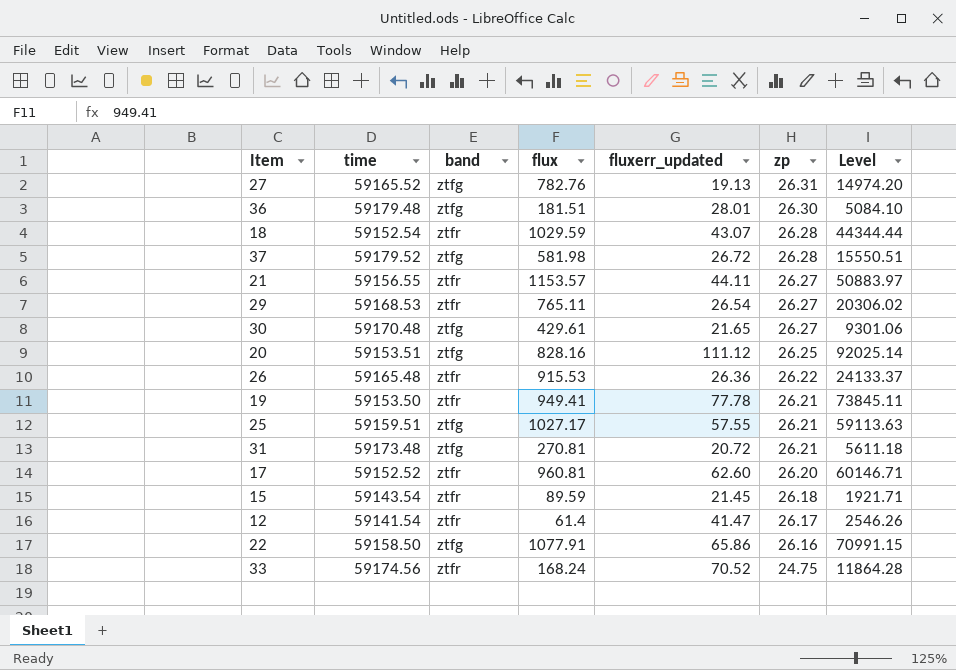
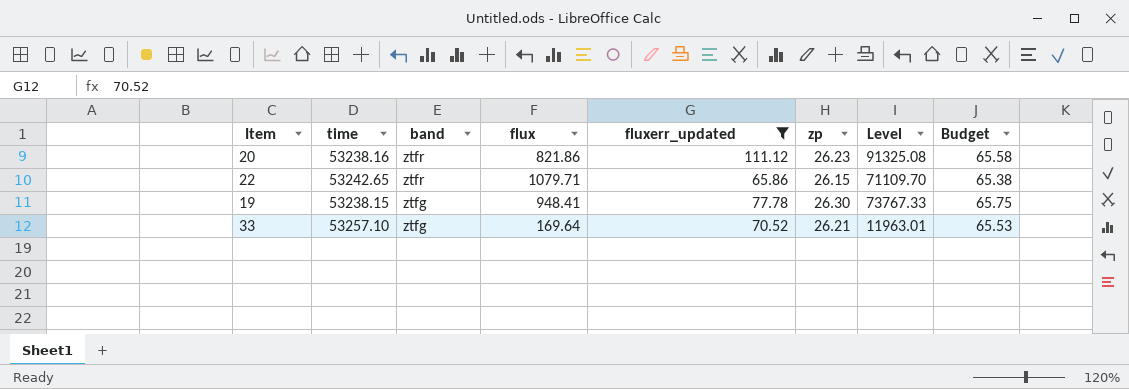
filter: none -> fluxerr_updated >= 65.86
row order: zp descending -> band descending
column Budget | formula: none -> [zp] * 2.5
20 | time: 59153.51 -> 53238.16
20 | band: ztfg -> ztfr
20 | flux: 828.16 -> 821.86
20 | zp: 26.25 -> 26.23
20 | Level: 92025.14 -> 91325.08
22 | time: 59158.50 -> 53242.65
22 | band: ztfg -> ztfr
22 | flux: 1077.91 -> 1079.71
22 | zp: 26.16 -> 26.15
22 | Level: 70991.15 -> 71109.70
19 | time: 59153.50 -> 53238.15
19 | band: ztfr -> ztfg
19 | flux: 949.41 -> 948.41
19 | zp: 26.21 -> 26.30
19 | Level: 73845.11 -> 73767.33
33 | time: 59174.56 -> 53257.10
33 | band: ztfr -> ztfg
33 | flux: 168.24 -> 169.64
33 | zp: 24.75 -> 26.21
33 | Level: 11864.28 -> 11963.01

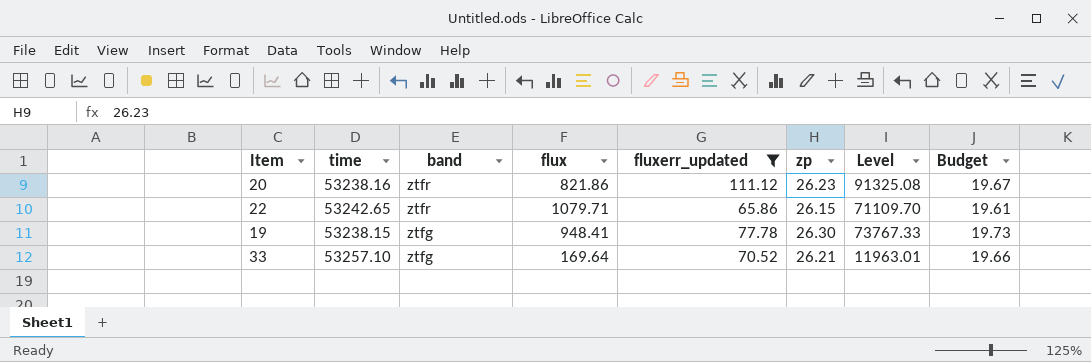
column Budget | formula: [zp] * 2.5 -> [zp] * 0.75

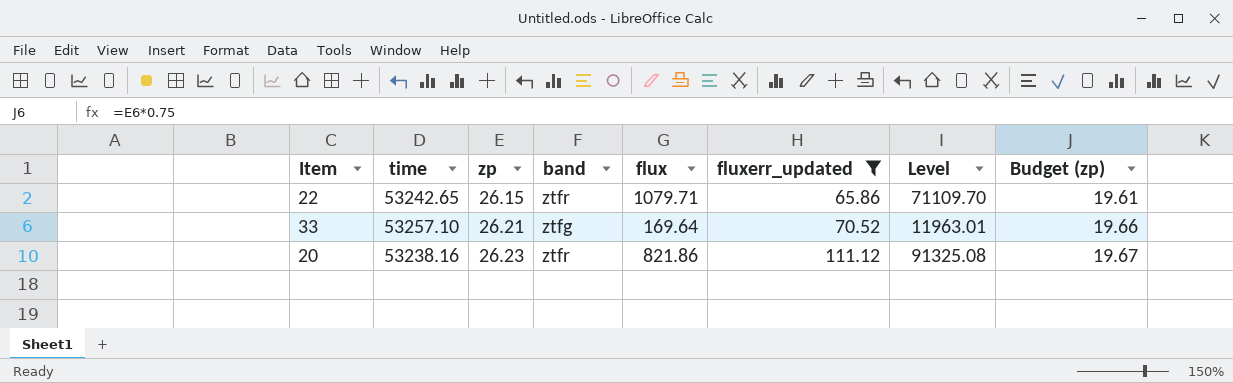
row order: band descending -> zp ascending
column zp | position: 6 -> 3
column name: Budget -> Budget (zp)
row 19: 53238.15 | ztfg | 948.41 | 77.78 | 26.30 | 73767.33 | 19.73 -> none

